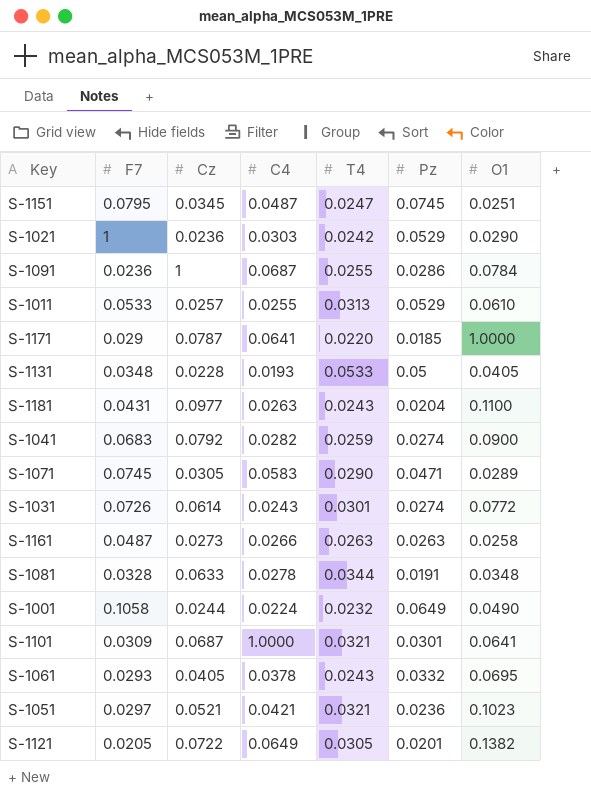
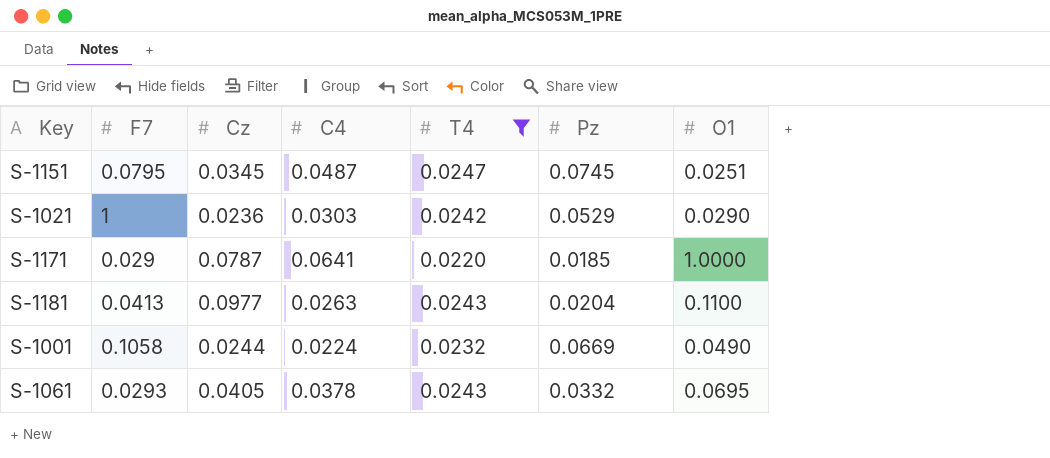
filter: none -> T4 <= 0.0247
S-1181 | F7: 0.0431 -> 0.0413
S-1001 | Pz: 0.0649 -> 0.0669

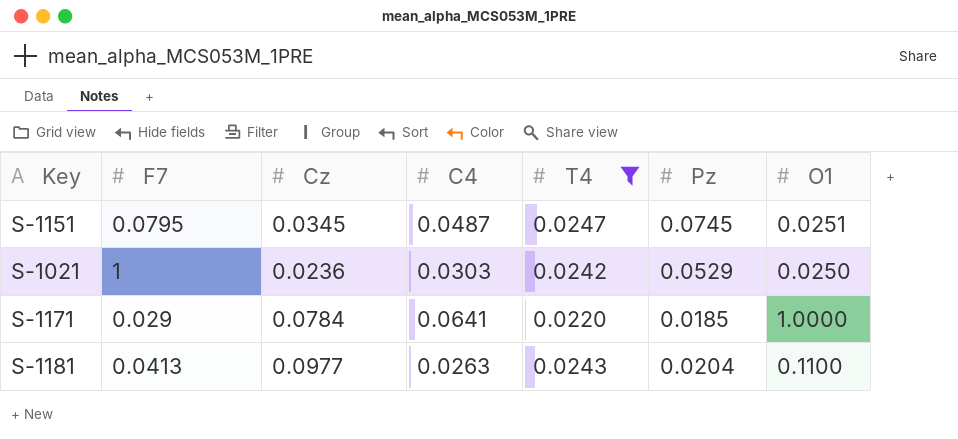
row S-1001: 0.1058 | 0.0244 | 0.0224 | 0.0232 | 0.0669 | 0.0490 -> none
row S-1061: 0.0293 | 0.0405 | 0.0378 | 0.0243 | 0.0332 | 0.0695 -> none
S-1021 | O1: 0.0290 -> 0.0250
S-1171 | Cz: 0.0787 -> 0.0784

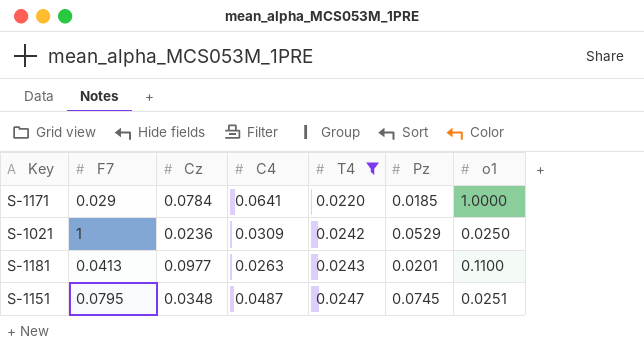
row order: none -> T4 ascending
column name: O1 -> o1
S-1021 | C4: 0.0303 -> 0.0309
S-1181 | Pz: 0.0204 -> 0.0201
S-1151 | Cz: 0.0345 -> 0.0348

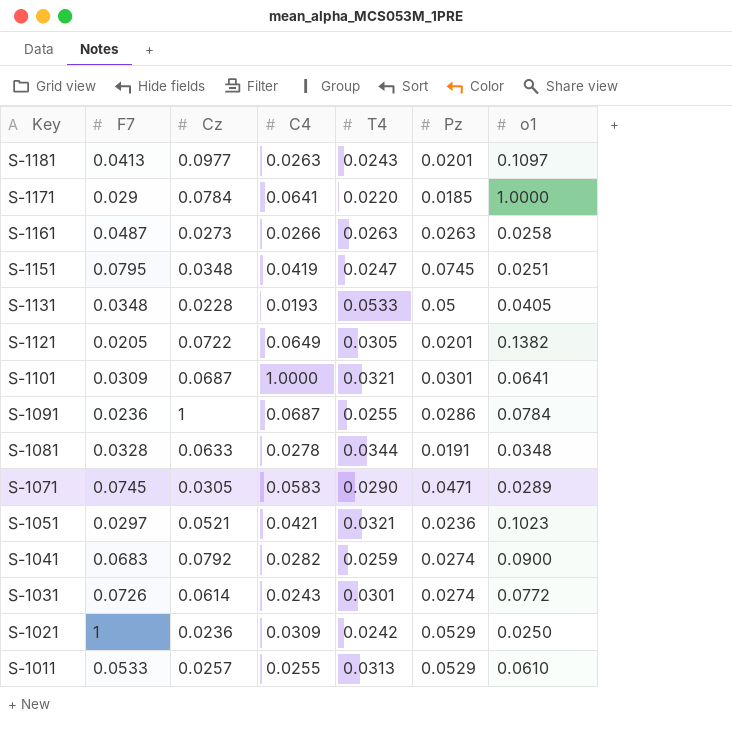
filter: T4 <= 0.0247 -> none
row order: T4 ascending -> Key descending
S-1181 | o1: 0.1100 -> 0.1097
S-1151 | C4: 0.0487 -> 0.0419

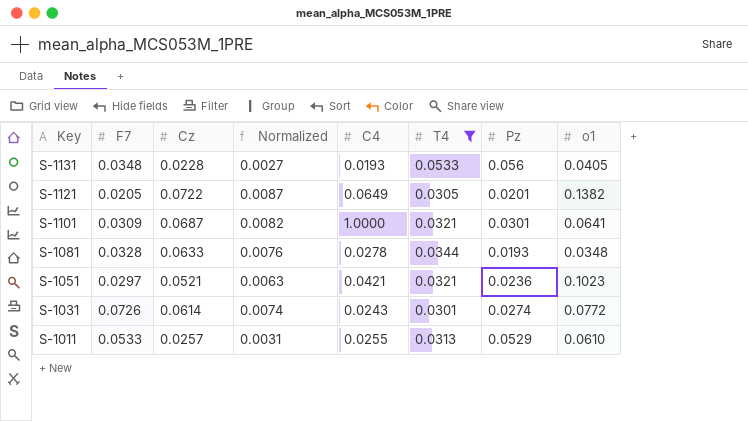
filter: none -> T4 >= 0.0301
column Normalized | formula: none -> [Cz] * 0.12
S-1131 | Pz: 0.05 -> 0.056
S-1081 | Pz: 0.0191 -> 0.0193

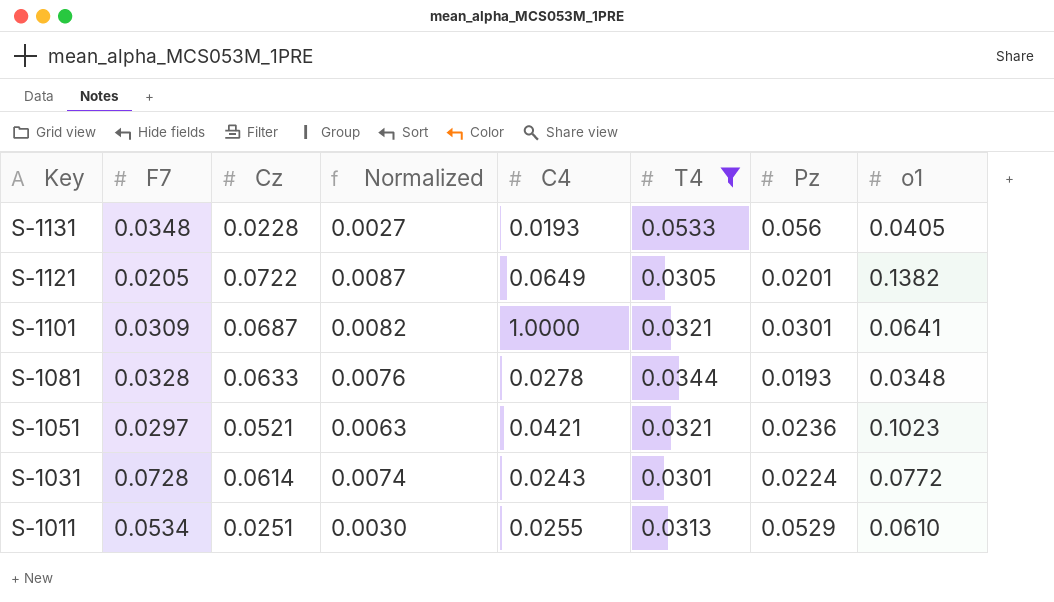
S-1031 | F7: 0.0726 -> 0.0728
S-1031 | Pz: 0.0274 -> 0.0224
S-1011 | F7: 0.0533 -> 0.0534
S-1011 | Cz: 0.0257 -> 0.0251
S-1011 | Normalized: 0.0031 -> 0.0030

